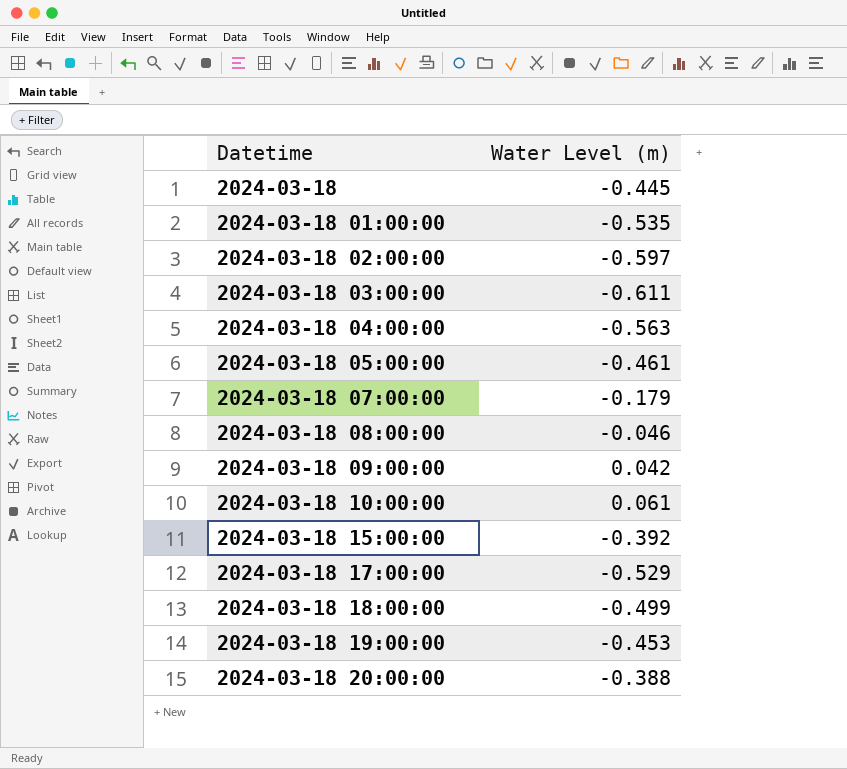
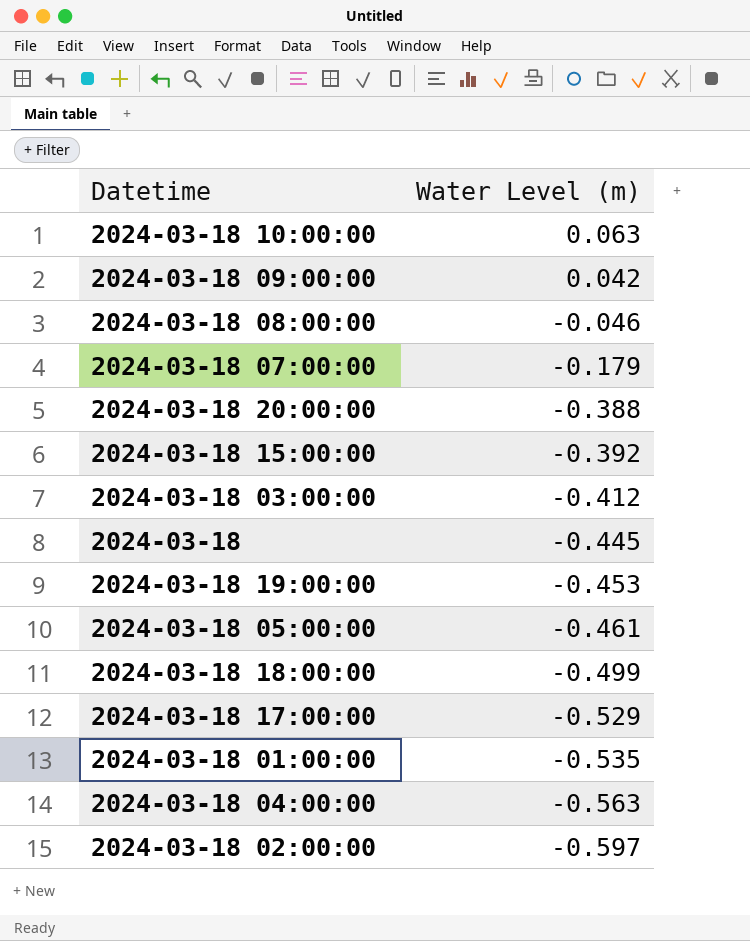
row order: Datetime ascending -> Water Level (m) descending
2024-03-18 10:00:00 | Water Level (m): 0.061 -> 0.063
2024-03-18 03:00:00 | Water Level (m): -0.611 -> -0.412

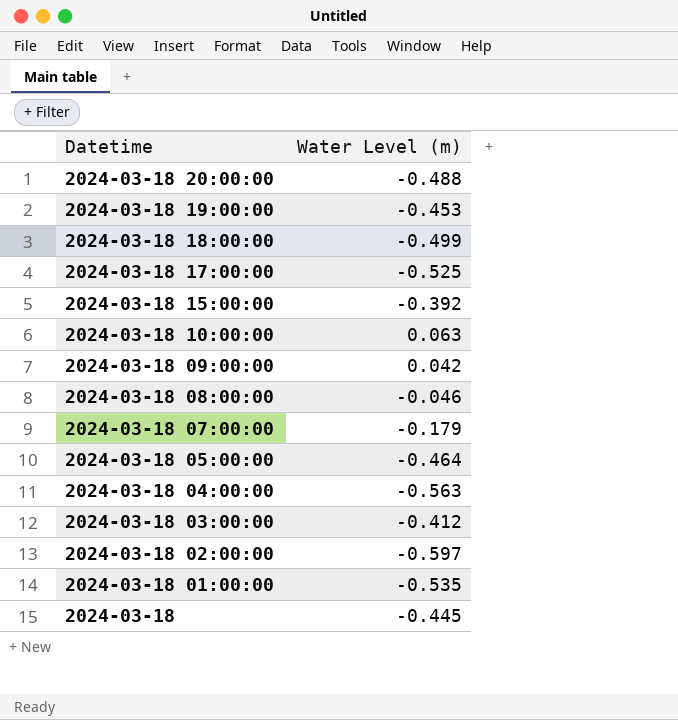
row order: Water Level (m) descending -> Datetime descending
2024-03-18 20:00:00 | Water Level (m): -0.388 -> -0.488
2024-03-18 17:00:00 | Water Level (m): -0.529 -> -0.525
2024-03-18 05:00:00 | Water Level (m): -0.461 -> -0.464

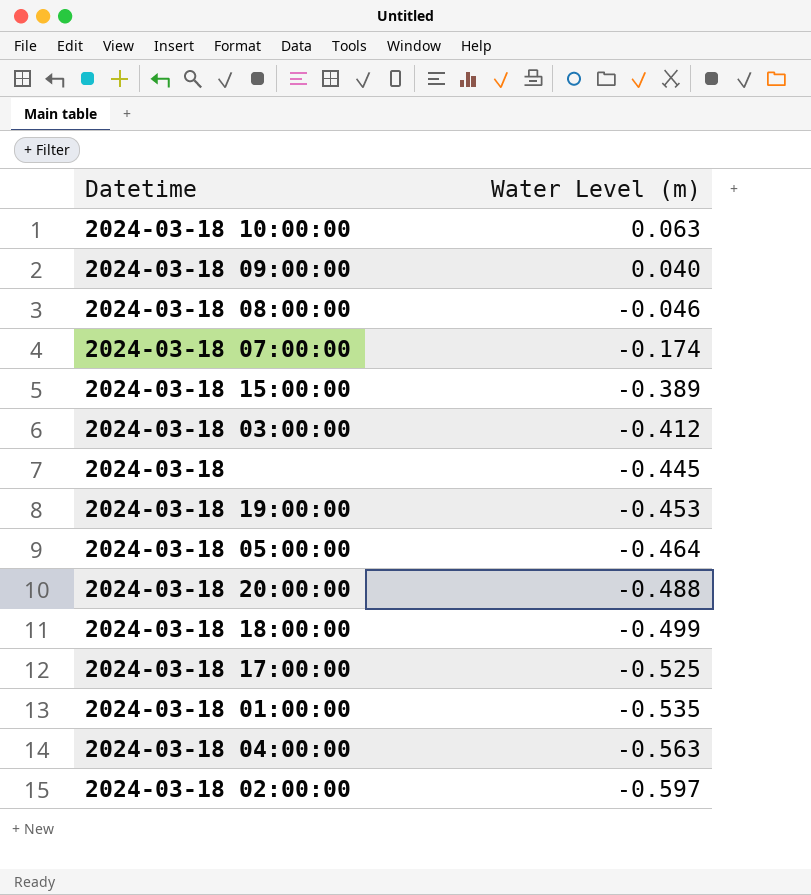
row order: Datetime descending -> Water Level (m) descending
2024-03-18 09:00:00 | Water Level (m): 0.042 -> 0.040
2024-03-18 07:00:00 | Water Level (m): -0.179 -> -0.174
2024-03-18 15:00:00 | Water Level (m): -0.392 -> -0.389

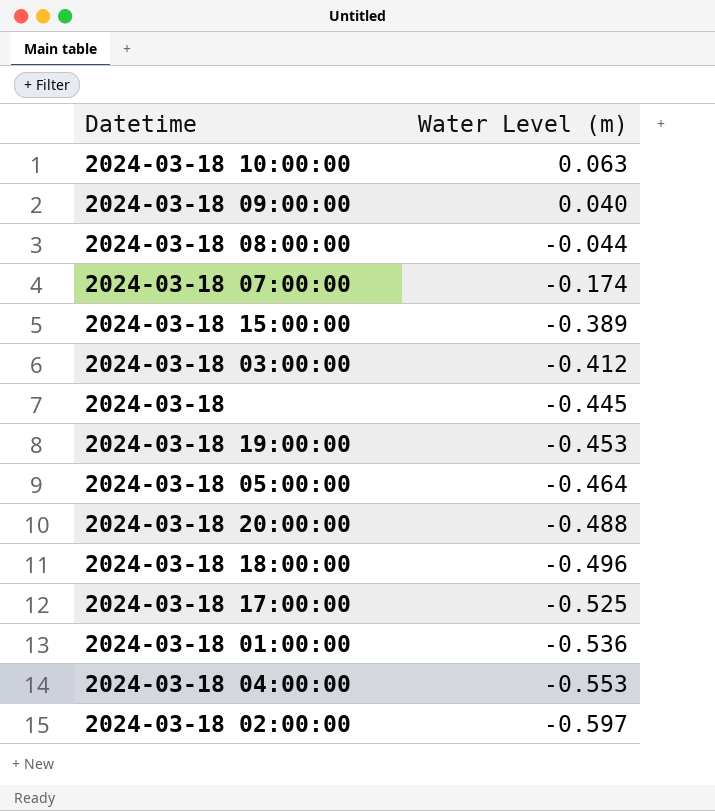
2024-03-18 08:00:00 | Water Level (m): -0.046 -> -0.044
2024-03-18 18:00:00 | Water Level (m): -0.499 -> -0.496
2024-03-18 01:00:00 | Water Level (m): -0.535 -> -0.536
2024-03-18 04:00:00 | Water Level (m): -0.563 -> -0.553

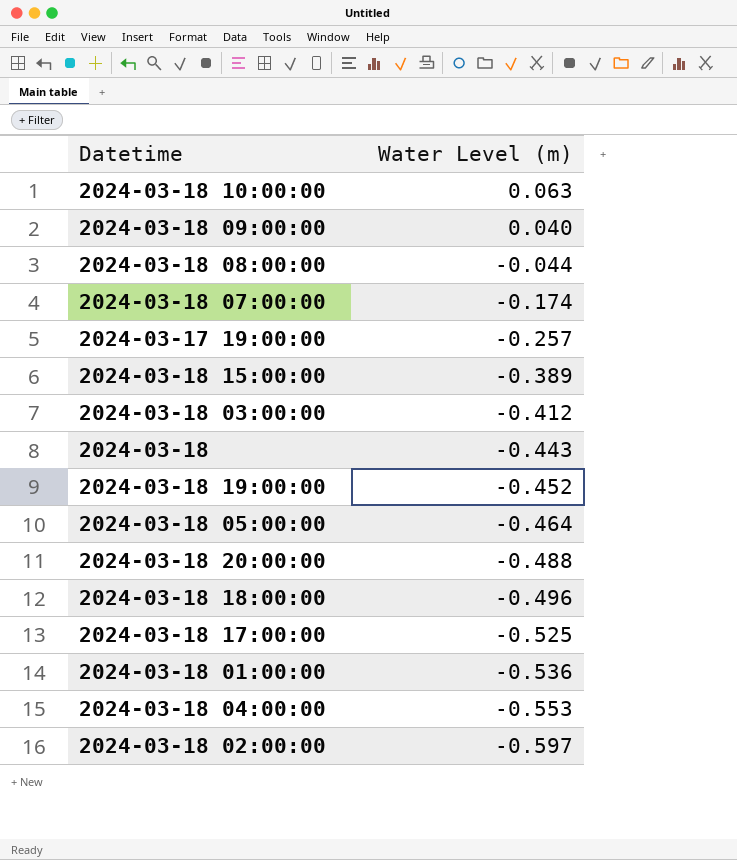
row 2024-03-17 19:00:00: none -> -0.257
2024-03-18 | Water Level (m): -0.445 -> -0.443
2024-03-18 19:00:00 | Water Level (m): -0.453 -> -0.452

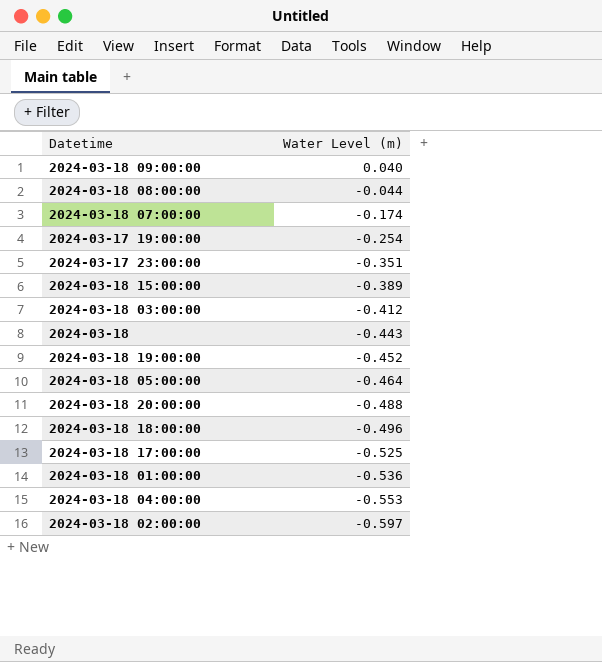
row 2024-03-18 10:00:00: 0.063 -> none
2024-03-17 19:00:00 | Water Level (m): -0.257 -> -0.254
row 2024-03-17 23:00:00: none -> -0.351

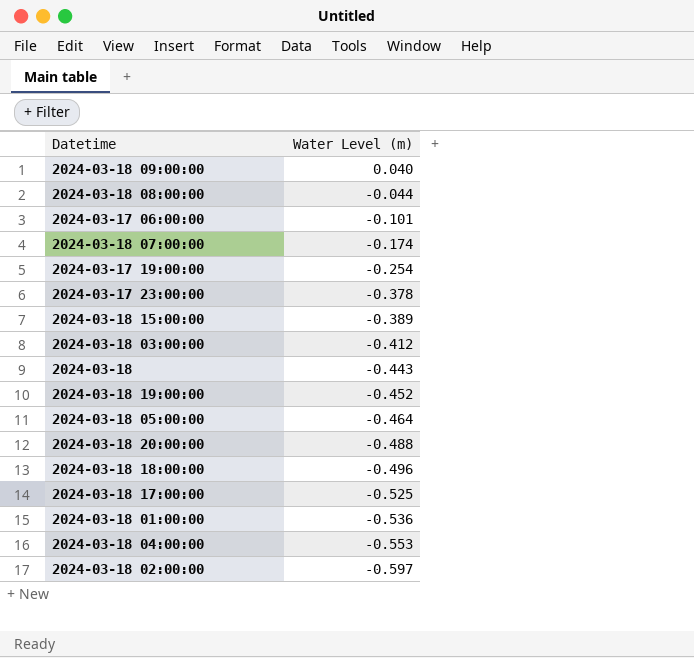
row 2024-03-17 06:00:00: none -> -0.101
2024-03-17 23:00:00 | Water Level (m): -0.351 -> -0.378

